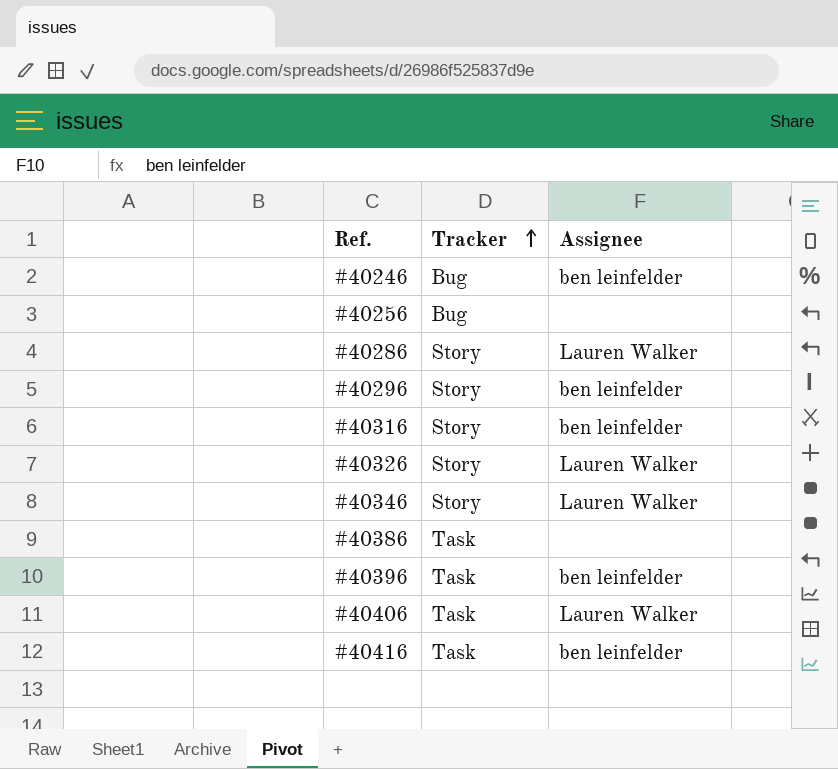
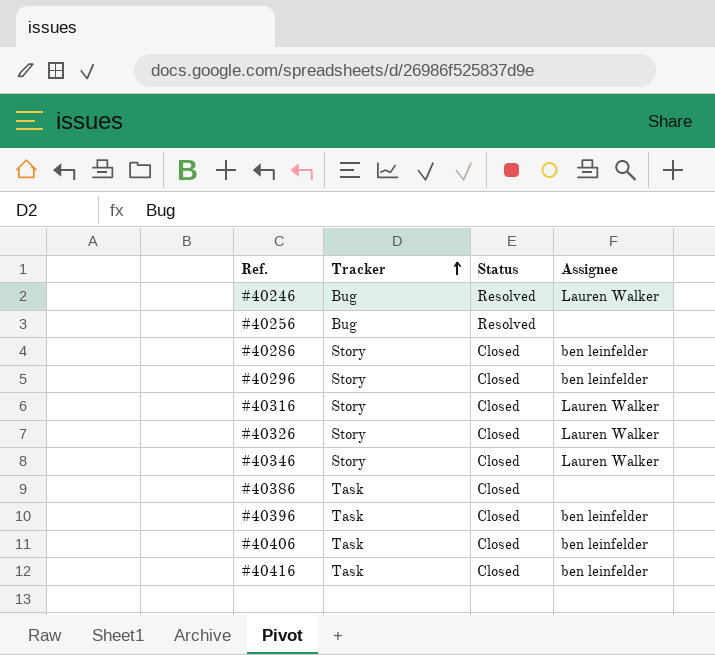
column Status | position: none -> 3
#40246 | Assignee: ben leinfelder -> Lauren Walker
#40286 | Assignee: Lauren Walker -> ben leinfelder
#40316 | Assignee: ben leinfelder -> Lauren Walker
#40406 | Assignee: Lauren Walker -> ben leinfelder

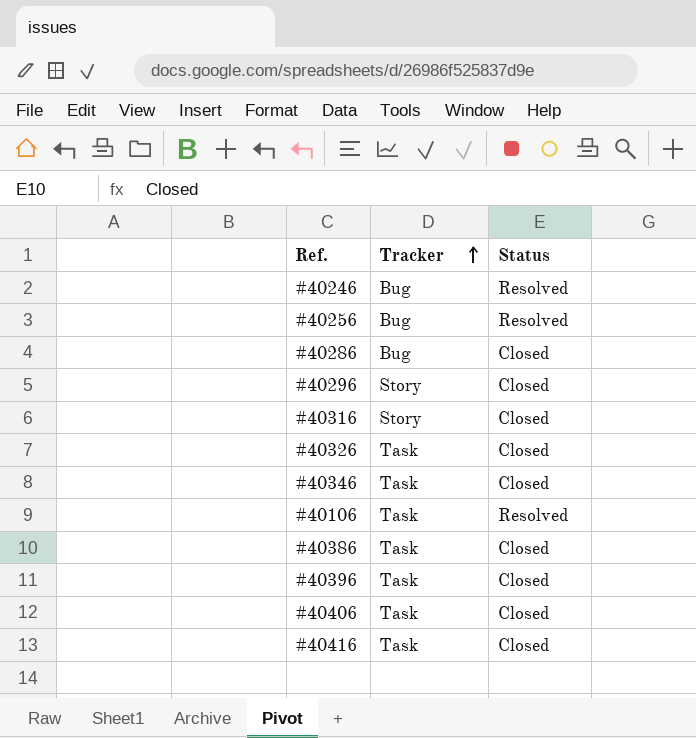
column Assignee | position: 4 -> none
#40286 | Tracker: Story -> Bug
#40326 | Tracker: Story -> Task
#40346 | Tracker: Story -> Task
row #40106: none -> Task | Resolved

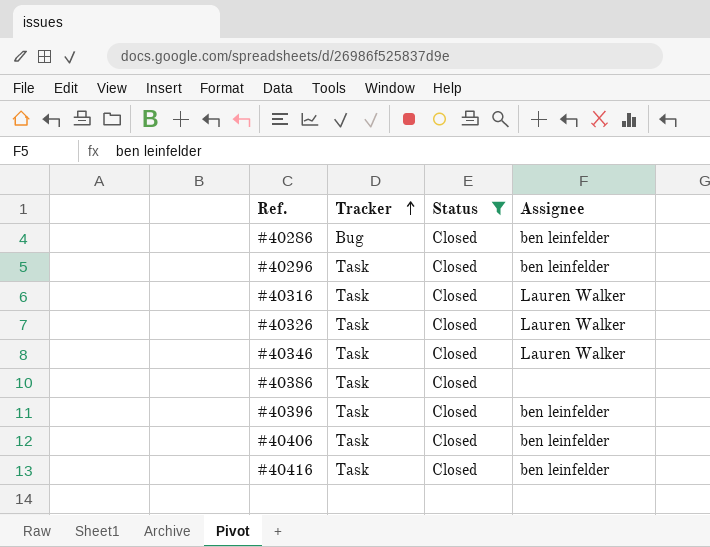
filter: none -> Status = Closed
column Assignee | position: none -> 4
#40296 | Tracker: Story -> Task
#40316 | Tracker: Story -> Task

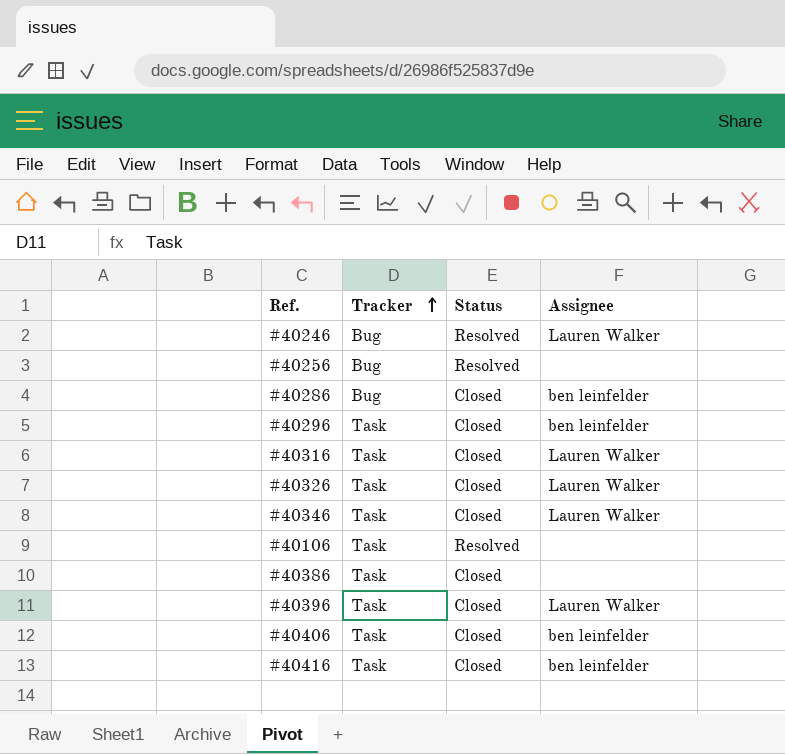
filter: Status = Closed -> none
#40396 | Assignee: ben leinfelder -> Lauren Walker

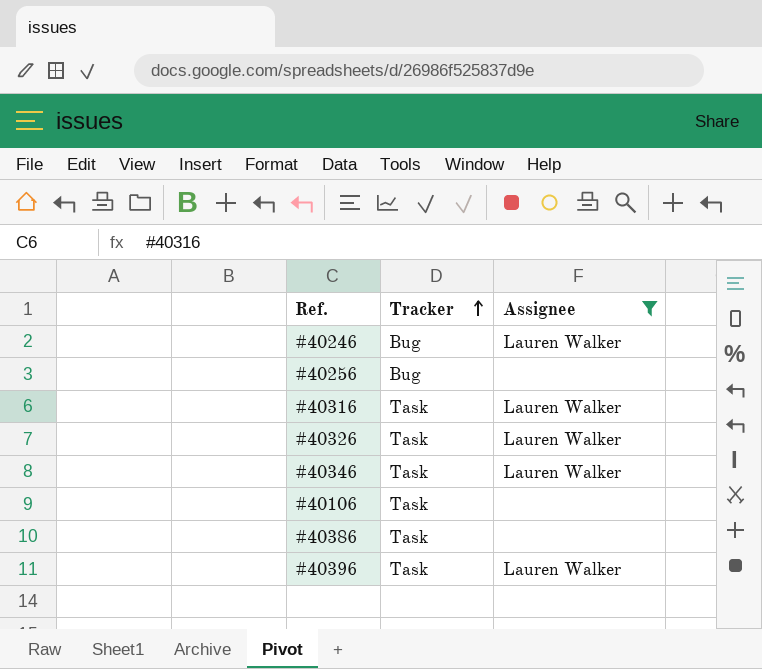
filter: none -> Assignee != ben leinfelder
column Status | position: 3 -> none

